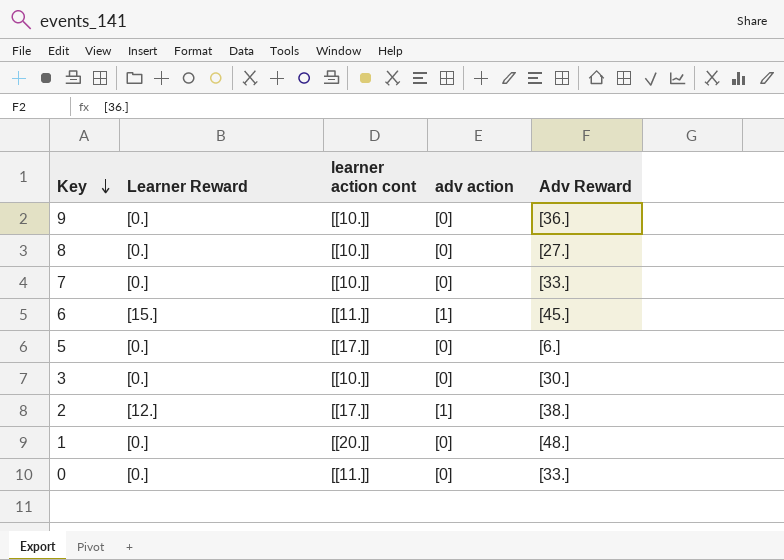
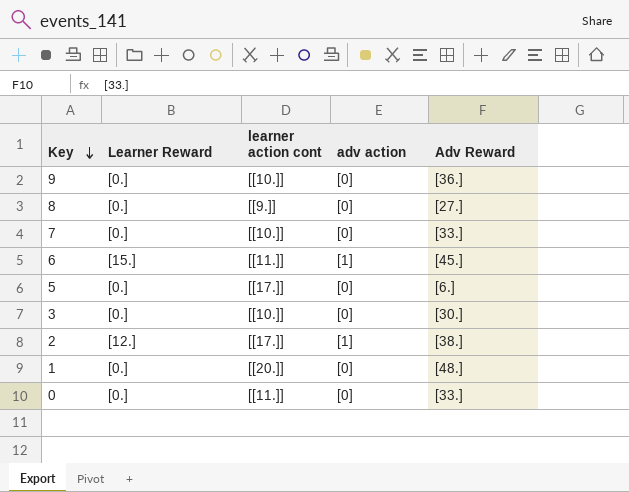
8 | learner action cont: [[10.]] -> [[9.]]

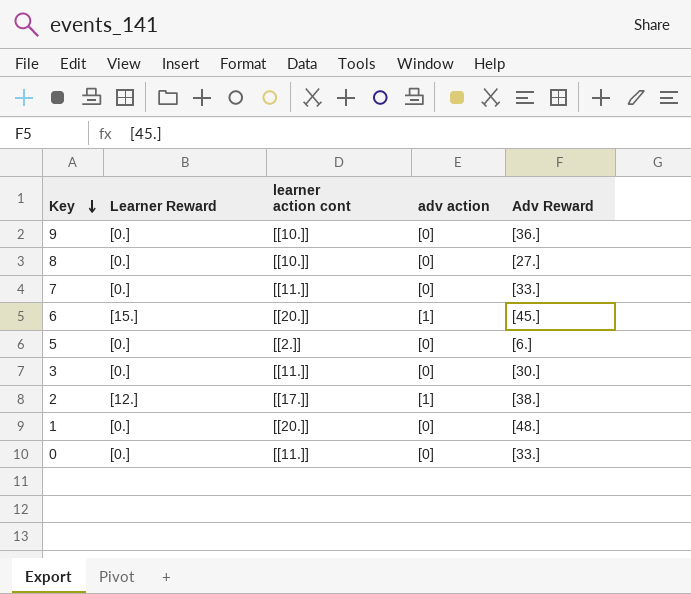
8 | learner action cont: [[9.]] -> [[10.]]
7 | learner action cont: [[10.]] -> [[11.]]
6 | learner action cont: [[11.]] -> [[20.]]
5 | learner action cont: [[17.]] -> [[2.]]
3 | learner action cont: [[10.]] -> [[11.]]

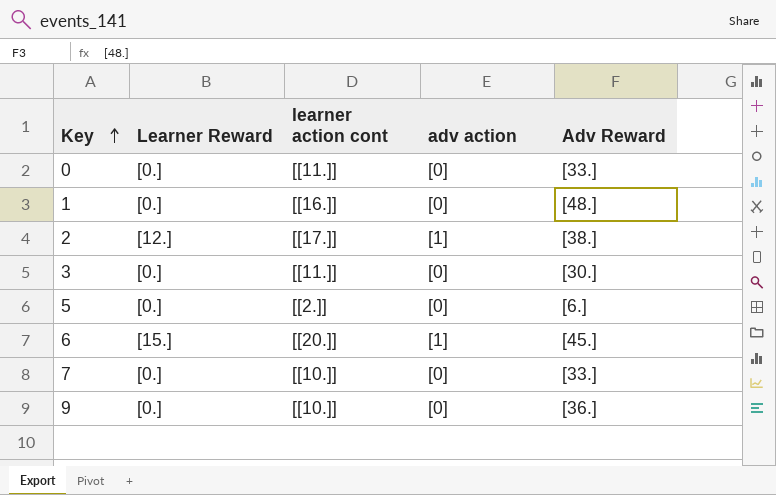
row order: Key descending -> Key ascending
row 8: [0.] | [[10.]] | [0] | [27.] -> none
1 | learner action cont: [[20.]] -> [[16.]]
7 | learner action cont: [[11.]] -> [[10.]]

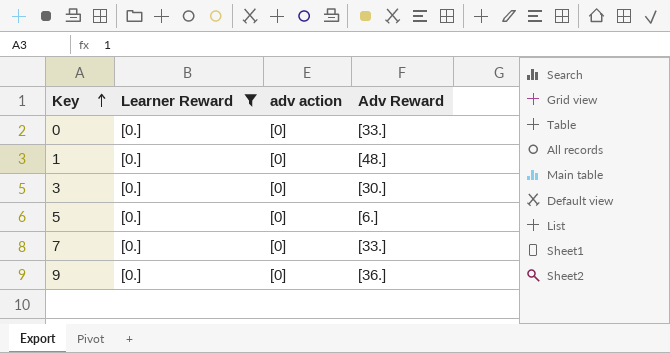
filter: none -> Learner Reward = [0.]
column learner action cont | position: 3 -> none

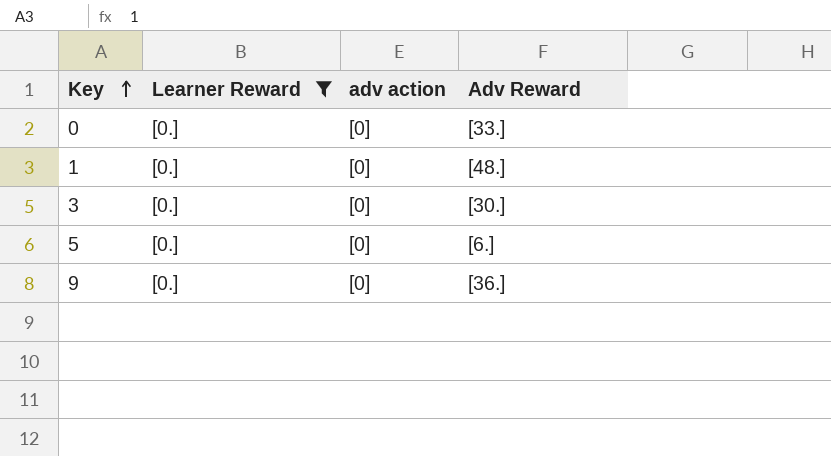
row 7: [0.] | [0] | [33.] -> none

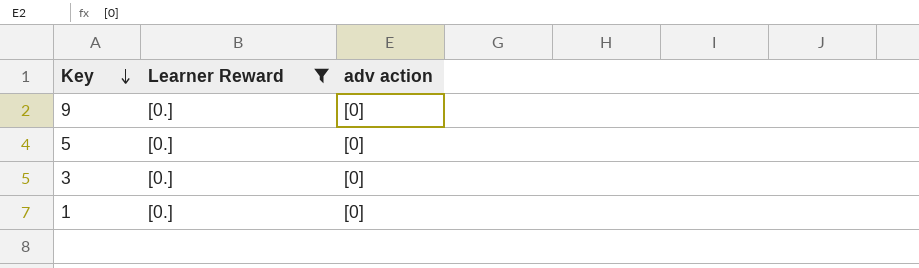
row order: Key ascending -> Key descending
column Adv Reward | position: 4 -> none
row 0: [0.] | [0] | [33.] -> none

